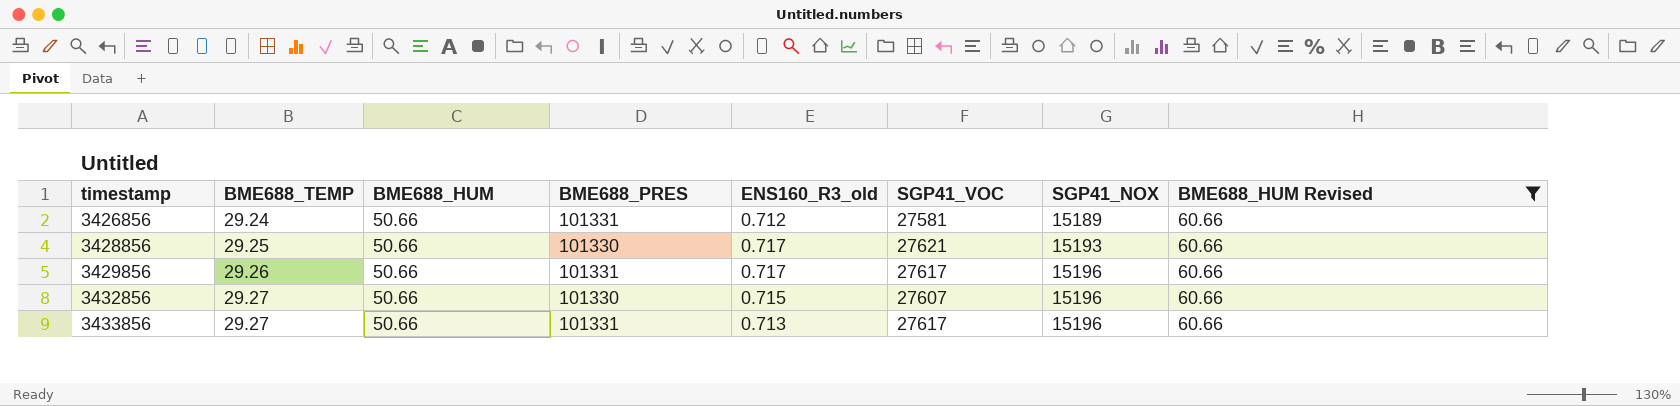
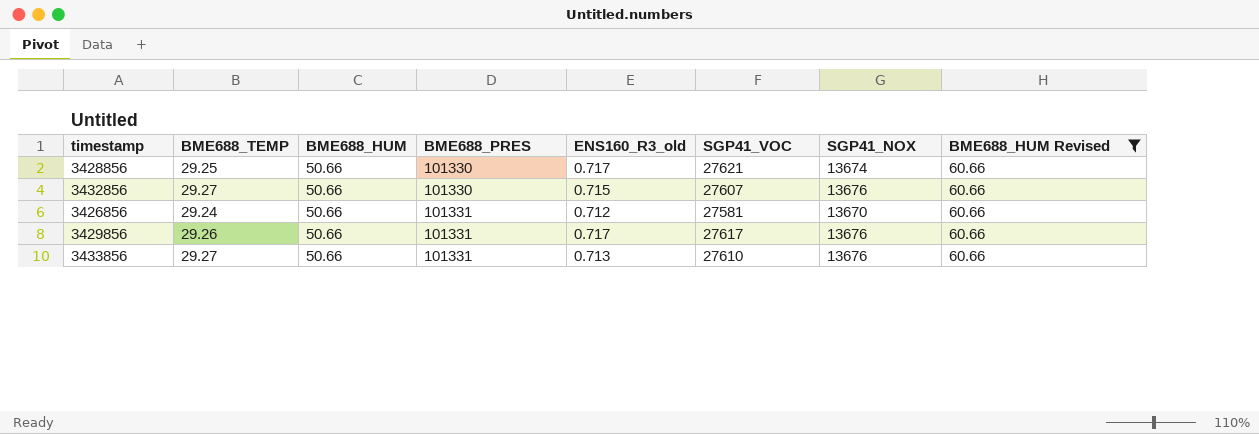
row order: timestamp ascending -> BME688_PRES ascending
3428856 | SGP41_NOX: 15193 -> 13674
3432856 | SGP41_NOX: 15196 -> 13676
3426856 | SGP41_NOX: 15189 -> 13670
3429856 | SGP41_NOX: 15196 -> 13676
3433856 | SGP41_VOC: 27617 -> 27610
3433856 | SGP41_NOX: 15196 -> 13676

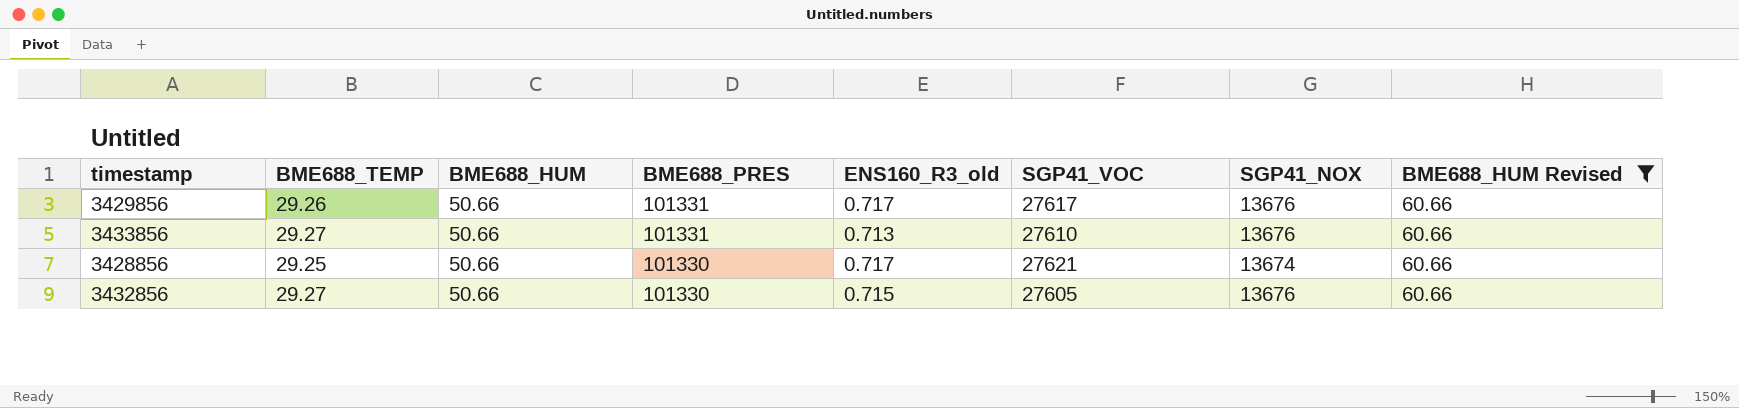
row order: BME688_PRES ascending -> BME688_PRES descending
row 3426856: 29.24 | 50.66 | 101331 | 0.712 | 27581 | 13670 | 60.66 -> none
3432856 | SGP41_VOC: 27607 -> 27605

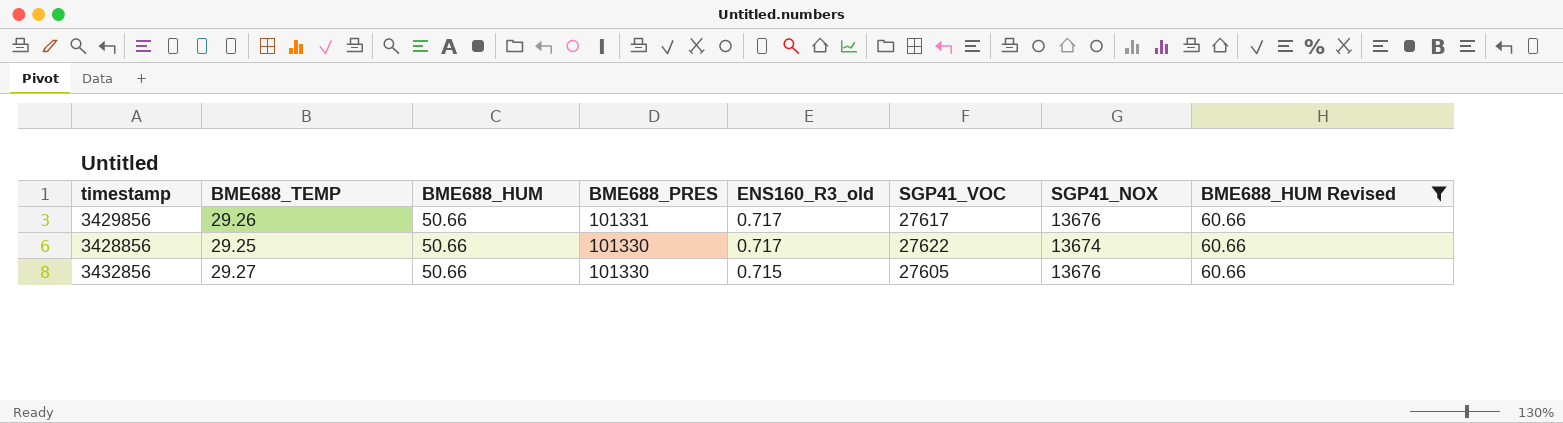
row 3433856: 29.27 | 50.66 | 101331 | 0.713 | 27610 | 13676 | 60.66 -> none
3428856 | SGP41_VOC: 27621 -> 27622

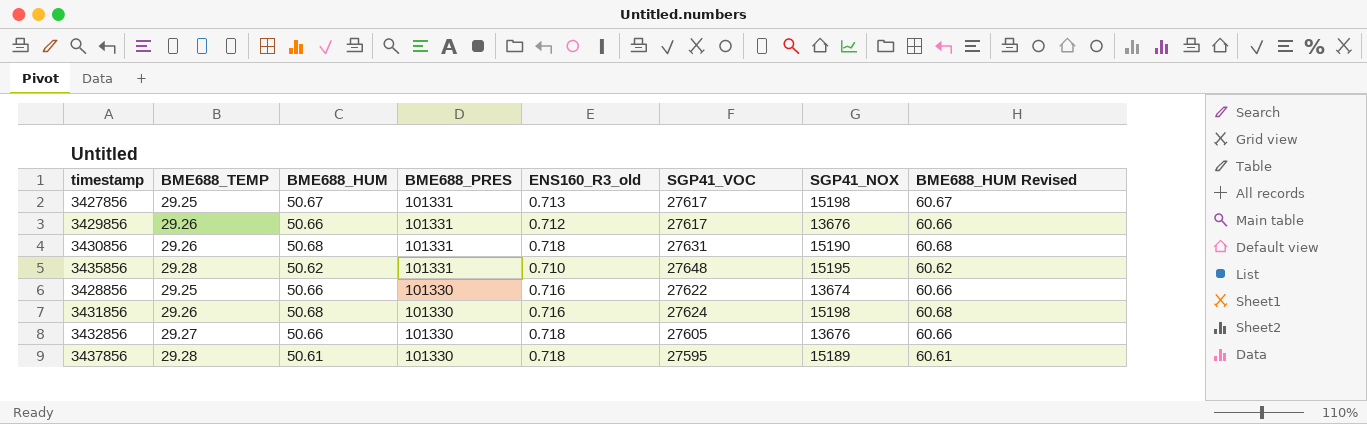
filter: BME688_HUM Revised = 60.66 -> none
3429856 | ENS160_R3_old: 0.717 -> 0.712
3428856 | ENS160_R3_old: 0.717 -> 0.716
3432856 | ENS160_R3_old: 0.715 -> 0.718

